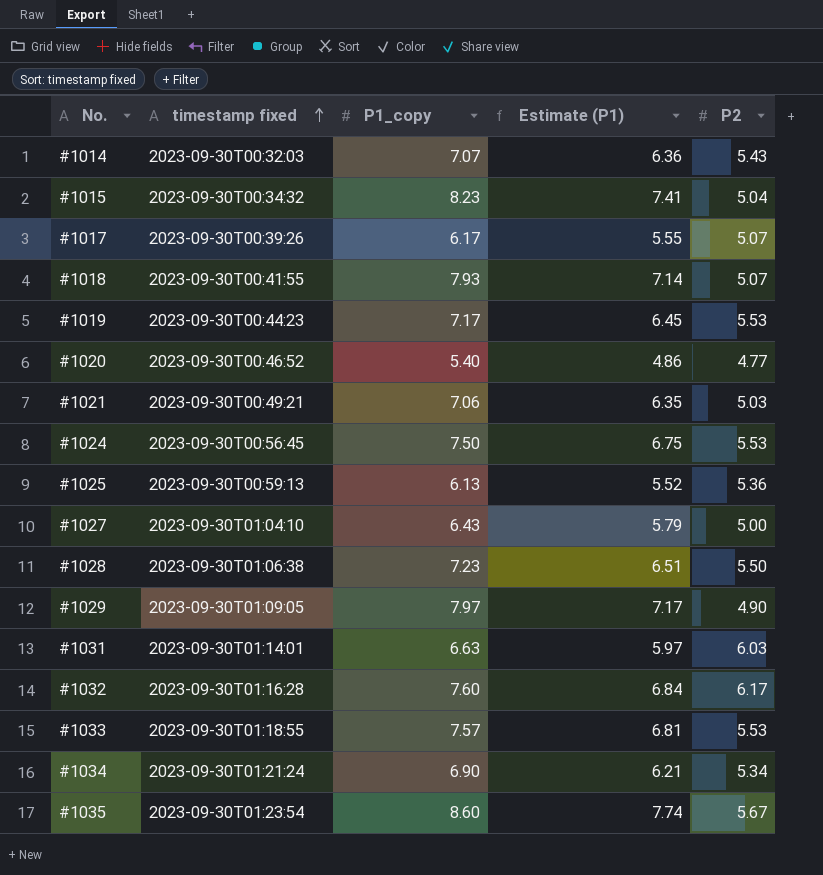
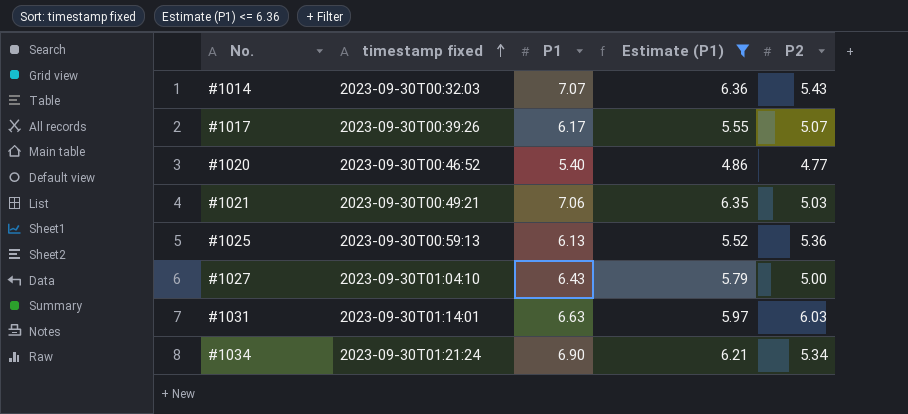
filter: none -> Estimate (P1) <= 6.36
column name: P1_copy -> P1

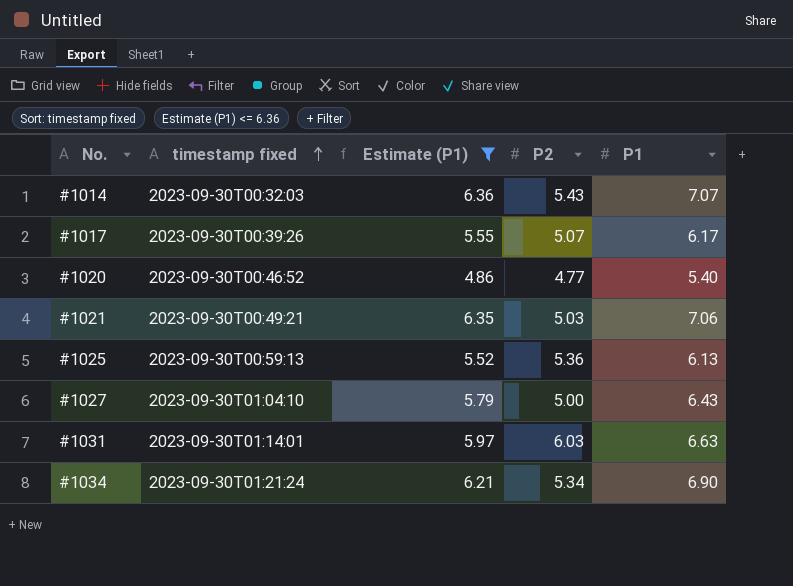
column P1 | position: 3 -> 5

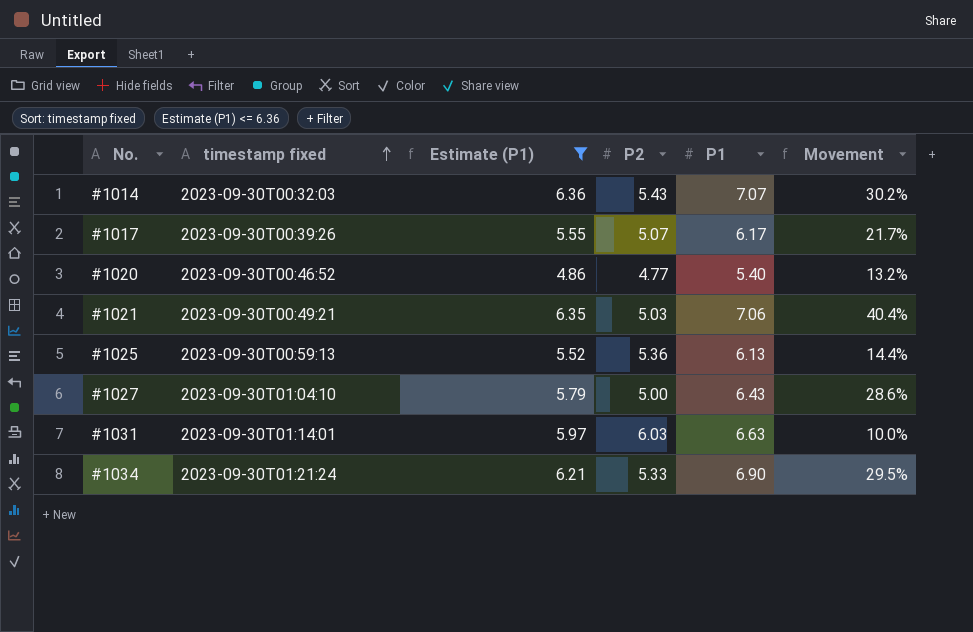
column Movement | formula: none -> ([P1] - [P2]) / [P2]
#1034 | P2: 5.34 -> 5.33

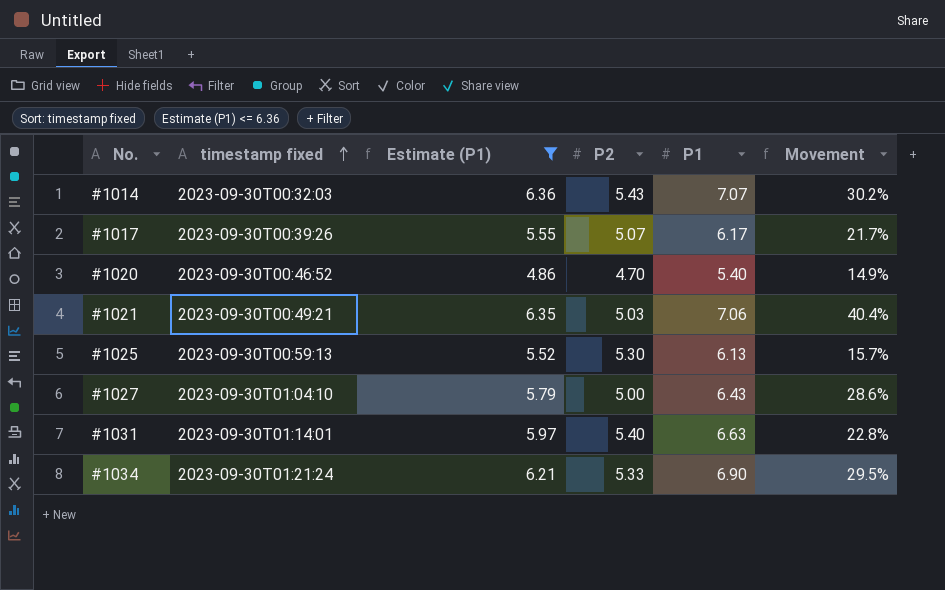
#1020 | P2: 4.77 -> 4.70
#1020 | Movement: 13.2% -> 14.9%
#1025 | P2: 5.36 -> 5.30
#1025 | Movement: 14.4% -> 15.7%
#1031 | P2: 6.03 -> 5.40
#1031 | Movement: 10.0% -> 22.8%

